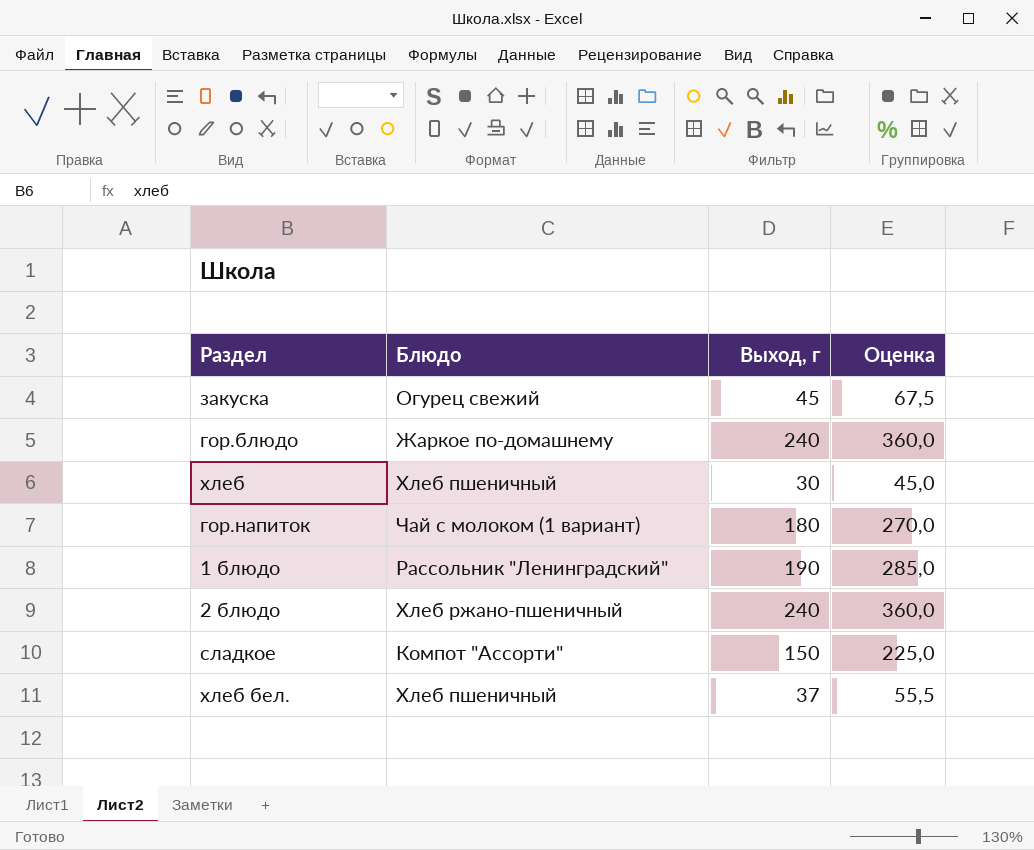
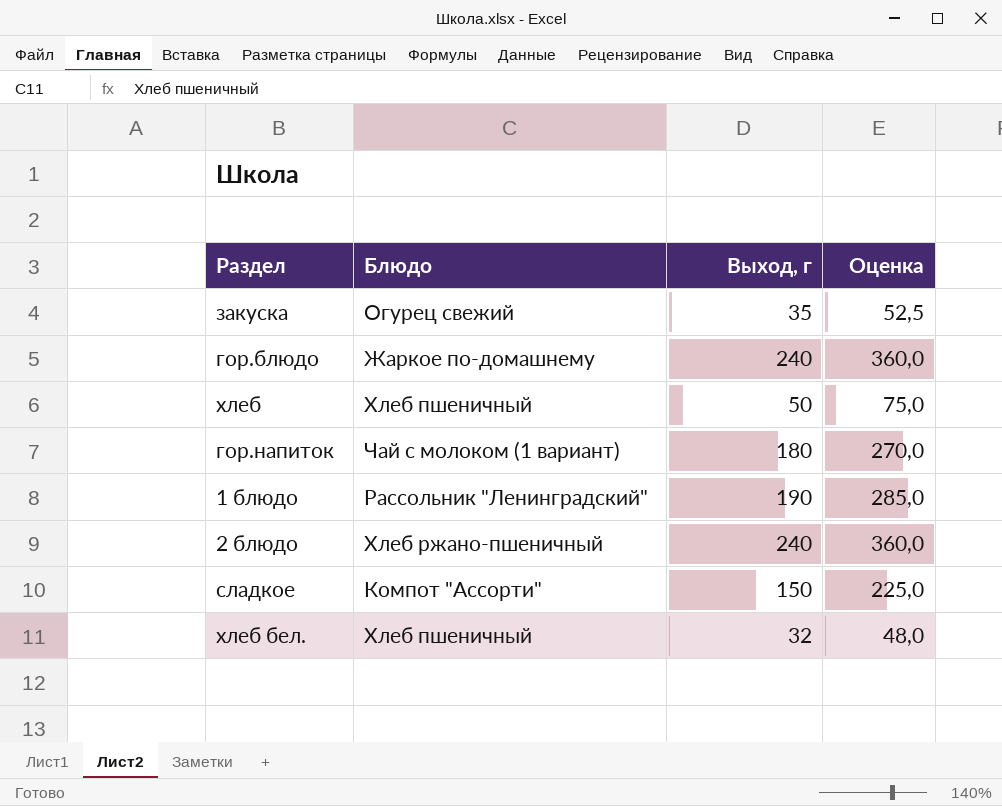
закуска | Выход, г: 45 -> 35
закуска | Оценка: 67,5 -> 52,5
хлеб | Выход, г: 30 -> 50
хлеб | Оценка: 45,0 -> 75,0
хлеб бел. | Выход, г: 37 -> 32
хлеб бел. | Оценка: 55,5 -> 48,0

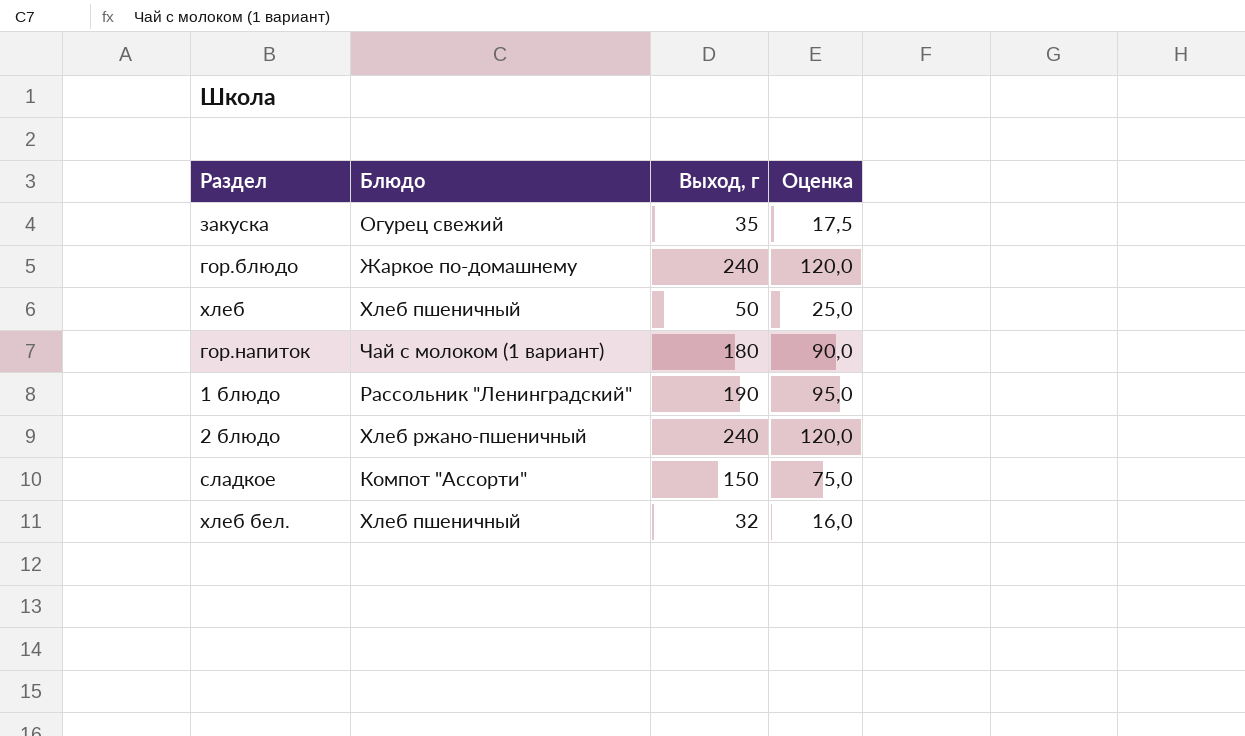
column Оценка | formula: [Выход, г] * 1,5 -> [Выход, г] * 0,5

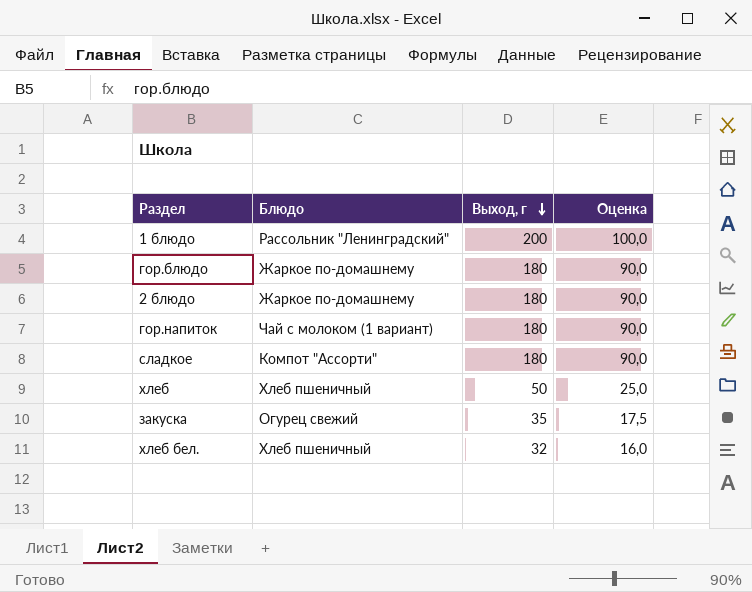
row order: none -> Выход, г descending
1 блюдо | Выход, г: 190 -> 200
1 блюдо | Оценка: 95,0 -> 100,0
гор.блюдо | Выход, г: 240 -> 180
гор.блюдо | Оценка: 120,0 -> 90,0
2 блюдо | Блюдо: Хлеб ржано-пшеничный -> Жаркое по-домашнему
2 блюдо | Выход, г: 240 -> 180
2 блюдо | Оценка: 120,0 -> 90,0
сладкое | Выход, г: 150 -> 180
сладкое | Оценка: 75,0 -> 90,0

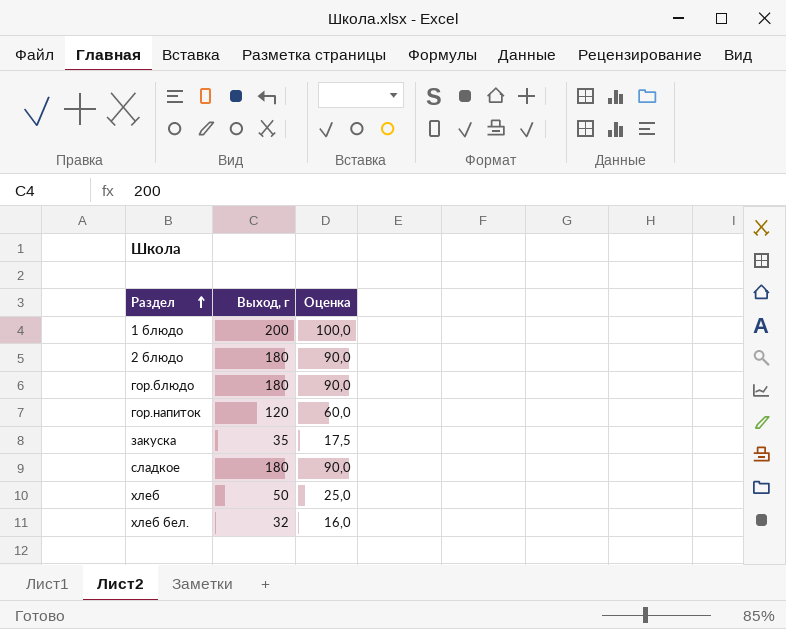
row order: Выход, г descending -> Раздел ascending
column Блюдо | position: 2 -> none
гор.напиток | Выход, г: 180 -> 120
гор.напиток | Оценка: 90,0 -> 60,0

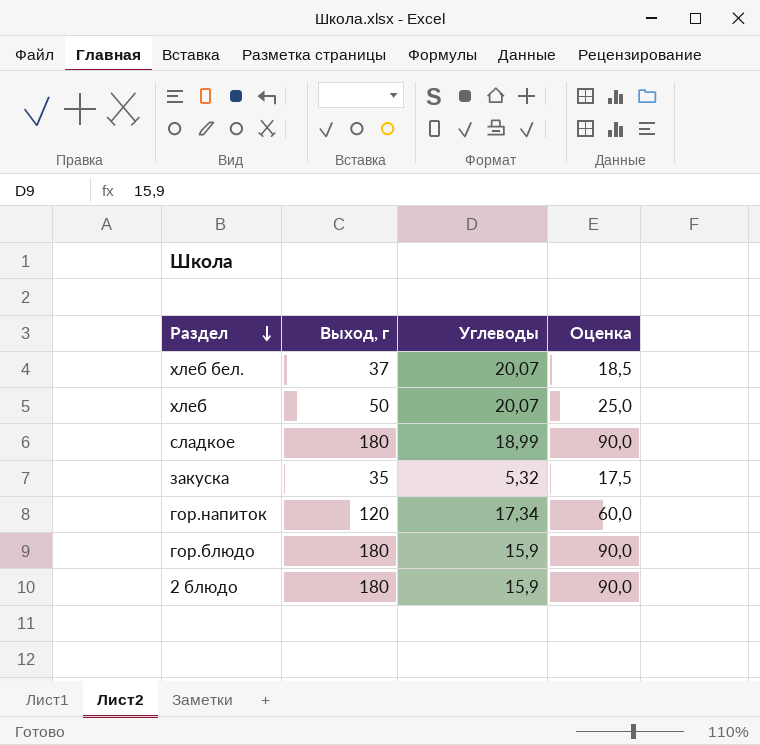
row order: Раздел ascending -> Раздел descending
column Углеводы | position: none -> 3
row 1 блюдо: 200 | 100,0 -> none
хлеб бел. | Выход, г: 32 -> 37
хлеб бел. | Оценка: 16,0 -> 18,5

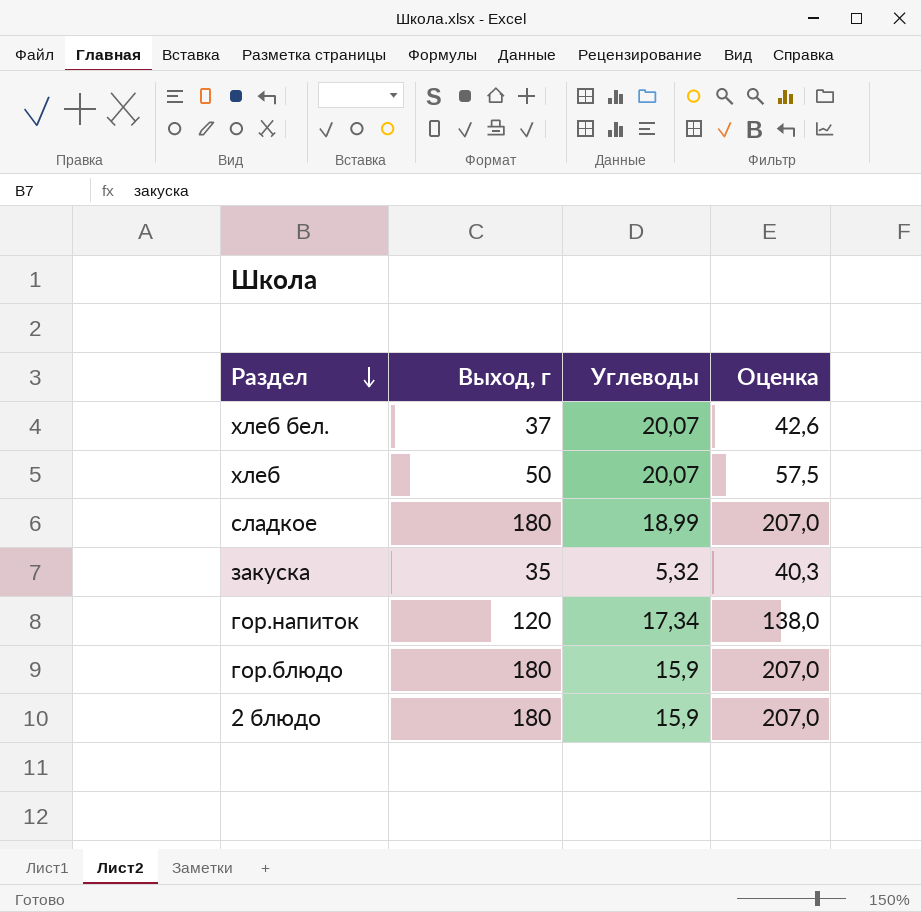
column Оценка | formula: [Выход, г] * 0,5 -> [Выход, г] * 1,15

